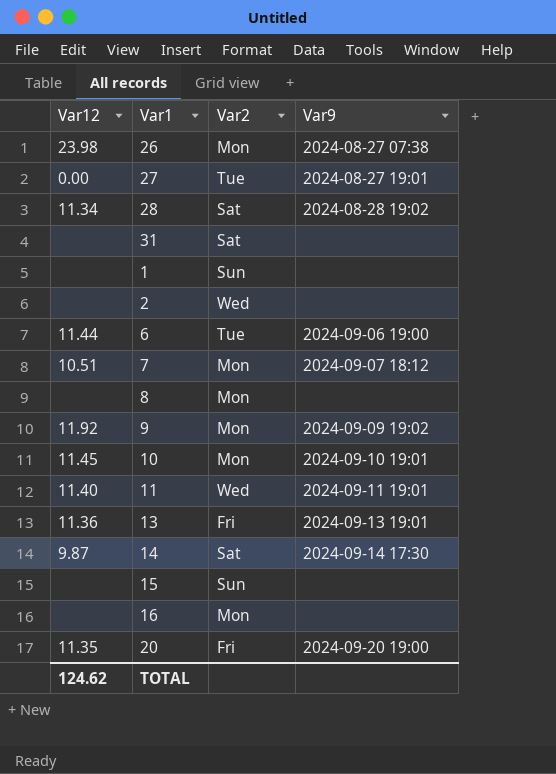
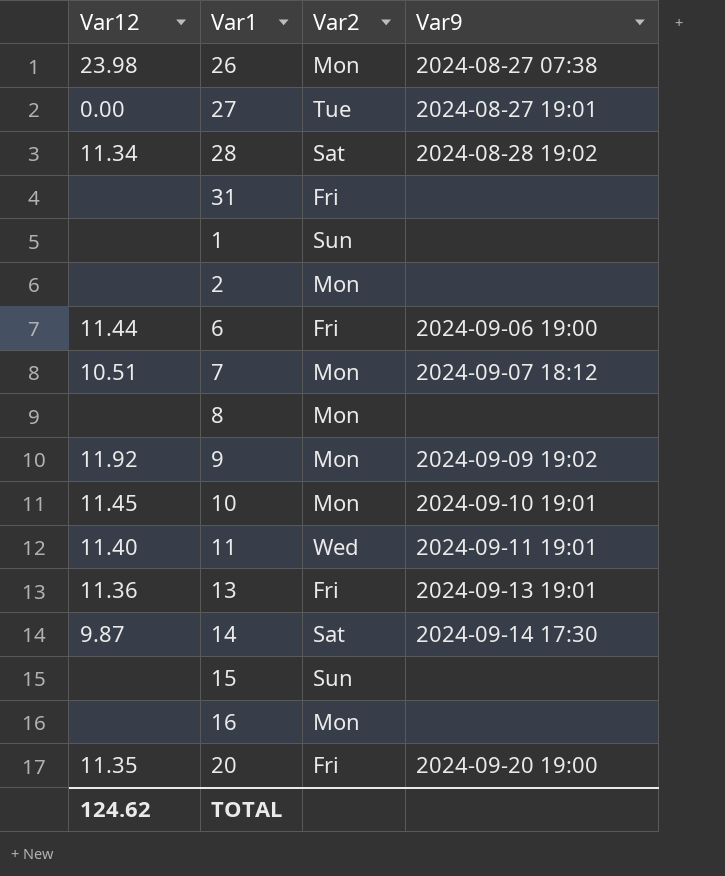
31 | Var2: Sat -> Fri
2 | Var2: Wed -> Mon
6 | Var2: Tue -> Fri

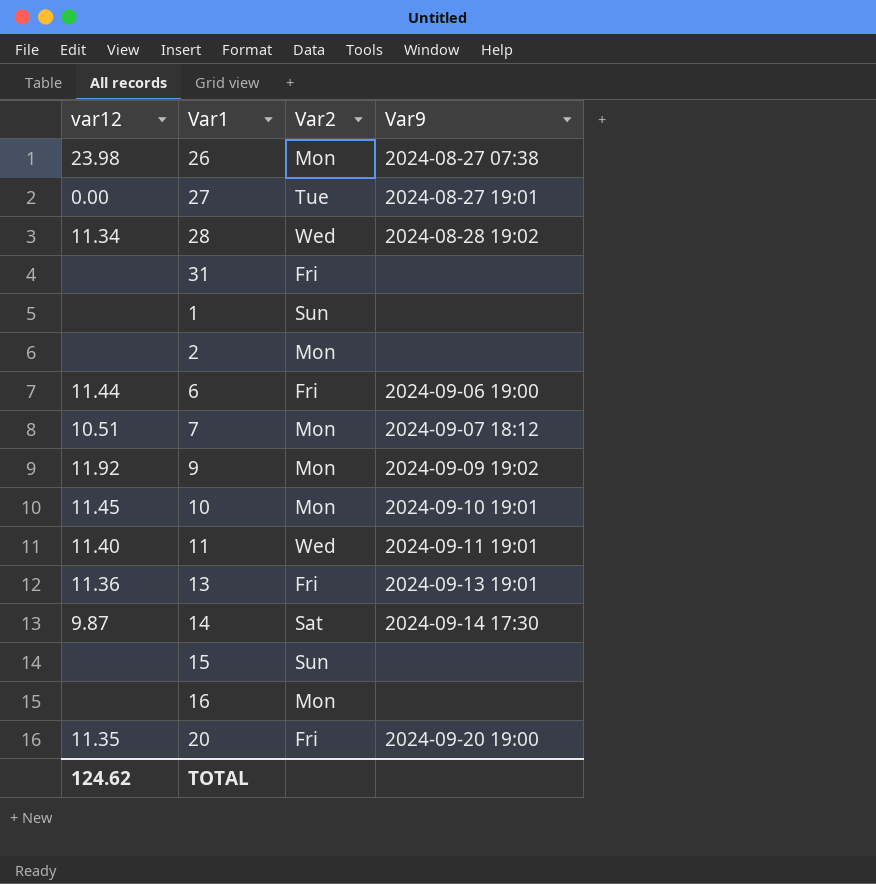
column name: Var12 -> var12
row 8: none | Mon | none -> none
28 | Var2: Sat -> Wed

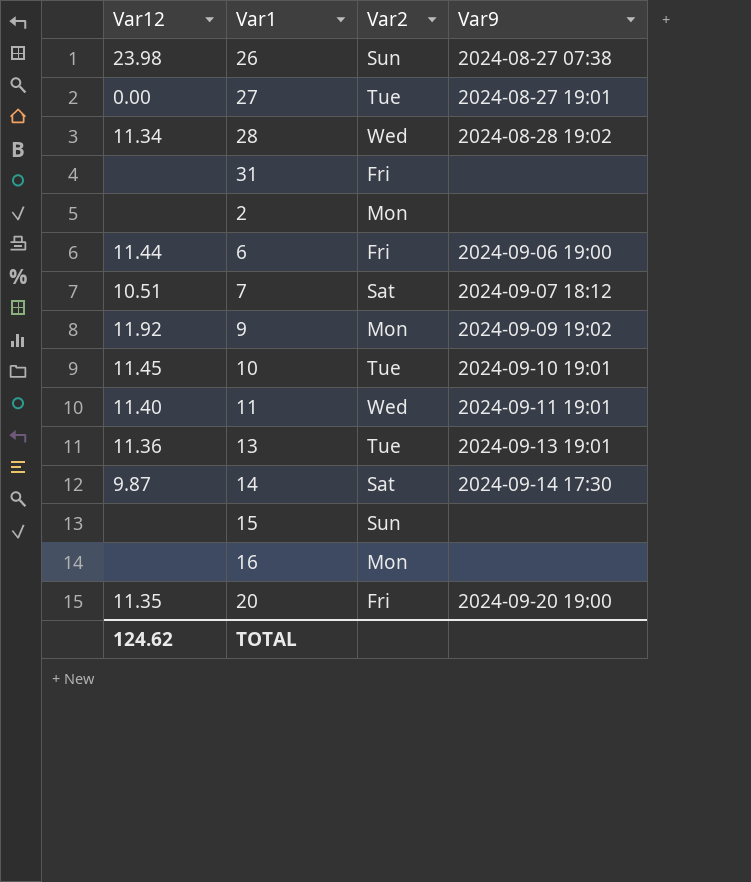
column name: var12 -> Var12
row 1: none | Sun | none -> none
26 | Var2: Mon -> Sun
7 | Var2: Mon -> Sat
10 | Var2: Mon -> Tue
13 | Var2: Fri -> Tue

